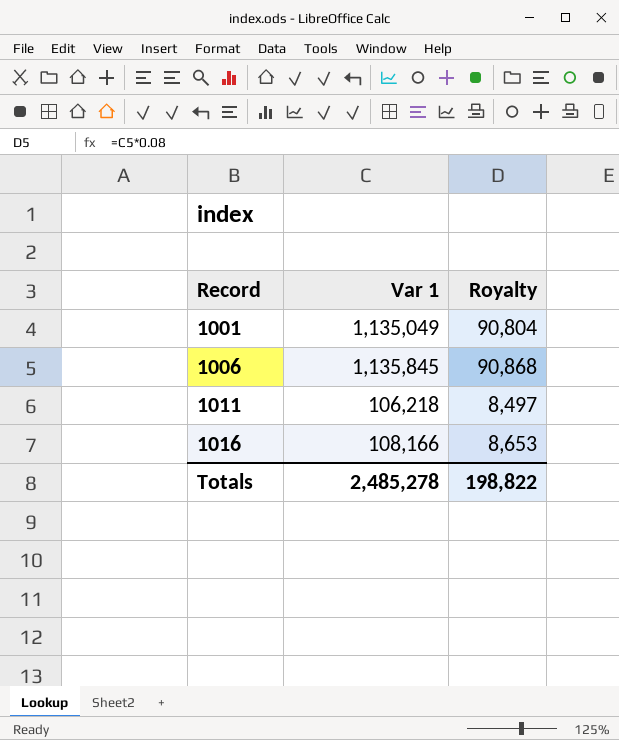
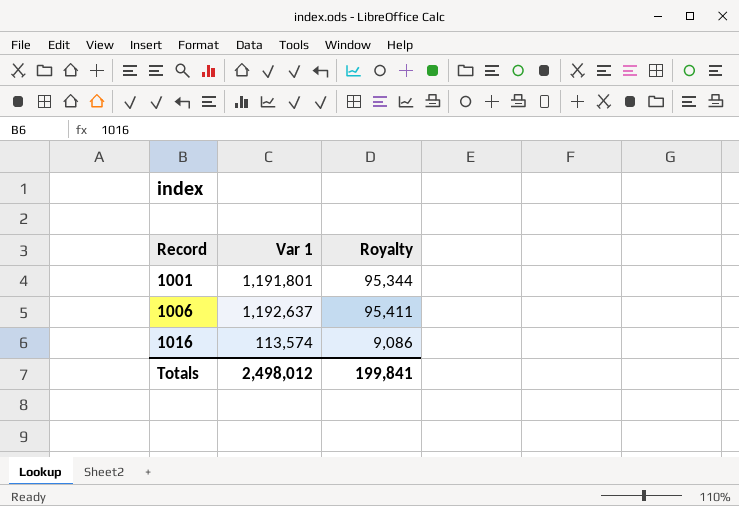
row 1011: 106,218 | 8,497 -> none
1001 | Var 1: 1,135,049 -> 1,191,801
1001 | Royalty: 90,804 -> 95,344
1006 | Var 1: 1,135,845 -> 1,192,637
1006 | Royalty: 90,868 -> 95,411
1016 | Var 1: 108,166 -> 113,574
1016 | Royalty: 8,653 -> 9,086
Totals | Var 1: 2,485,278 -> 2,498,012
Totals | Royalty: 198,822 -> 199,841

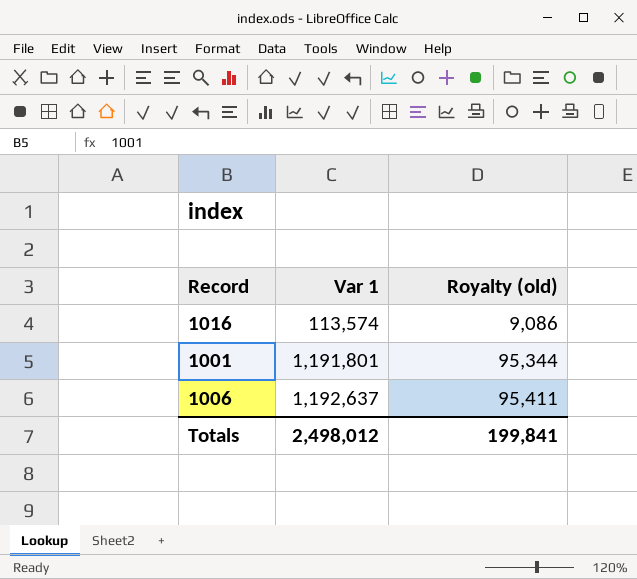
row order: Record ascending -> Var 1 ascending
column name: Royalty -> Royalty (old)

